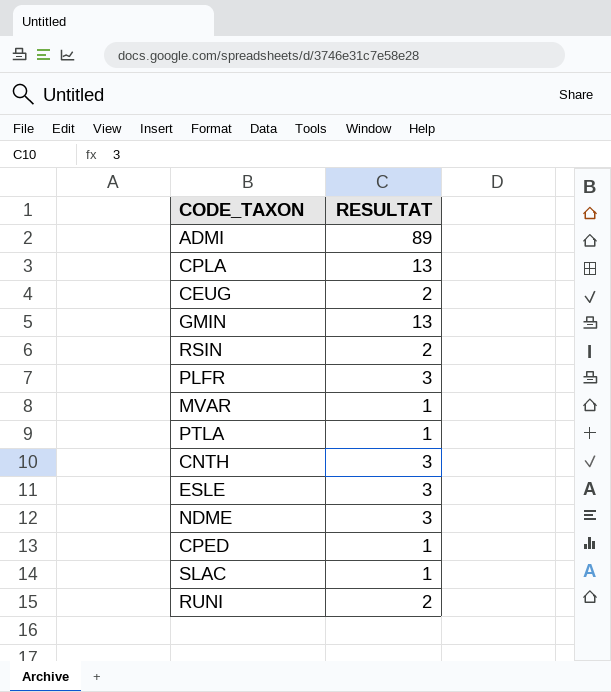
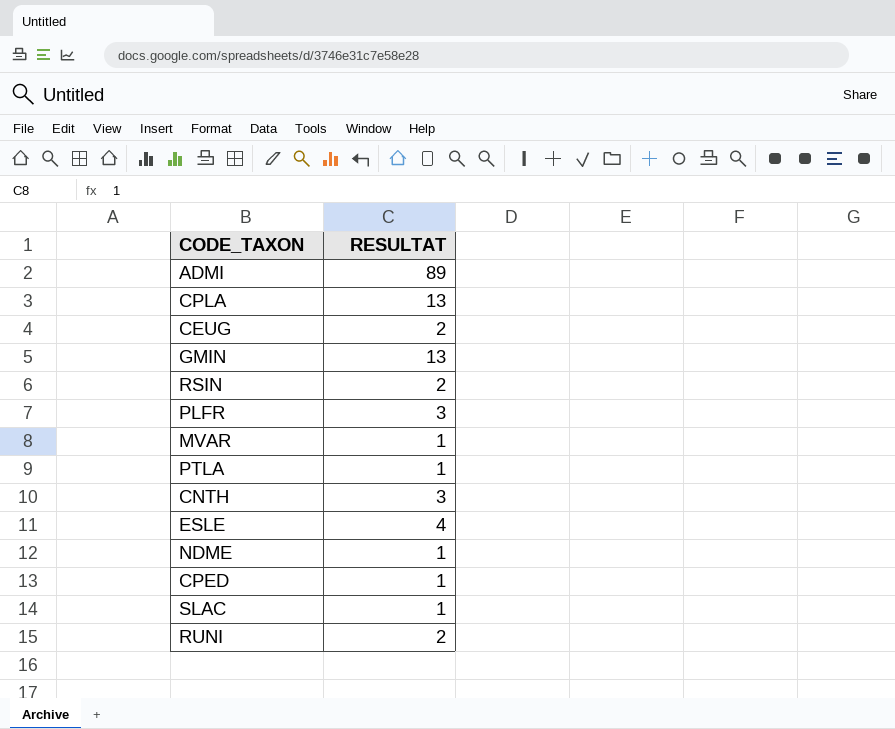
ESLE | RESULTAT: 3 -> 4
NDME | RESULTAT: 3 -> 1

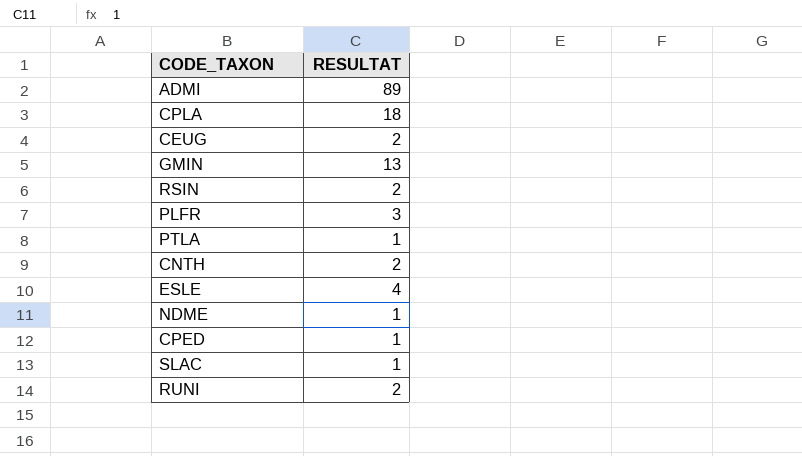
row MVAR: 1 -> none
CPLA | RESULTAT: 13 -> 18
CNTH | RESULTAT: 3 -> 2

